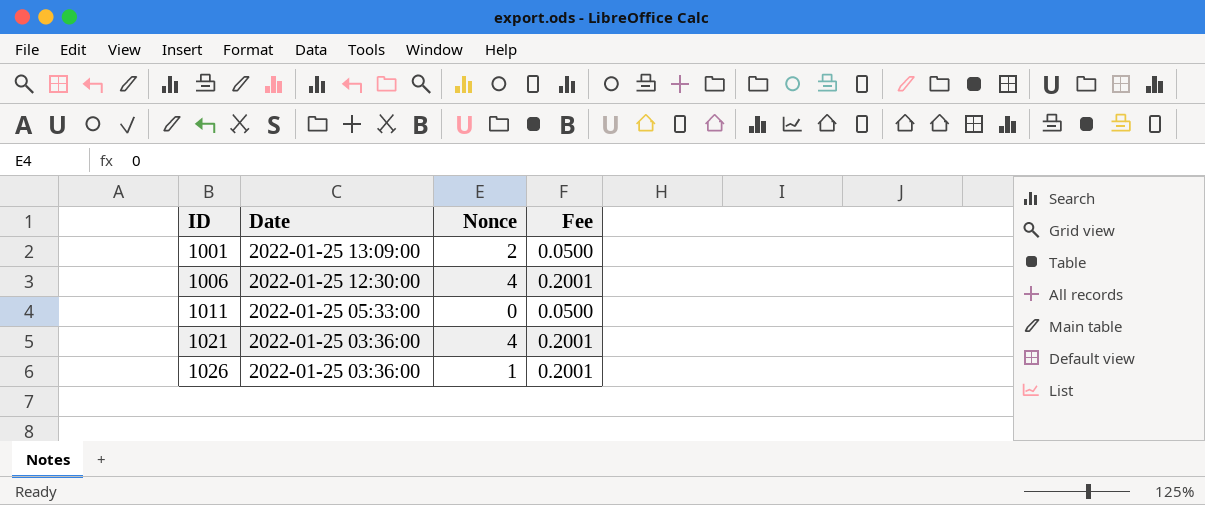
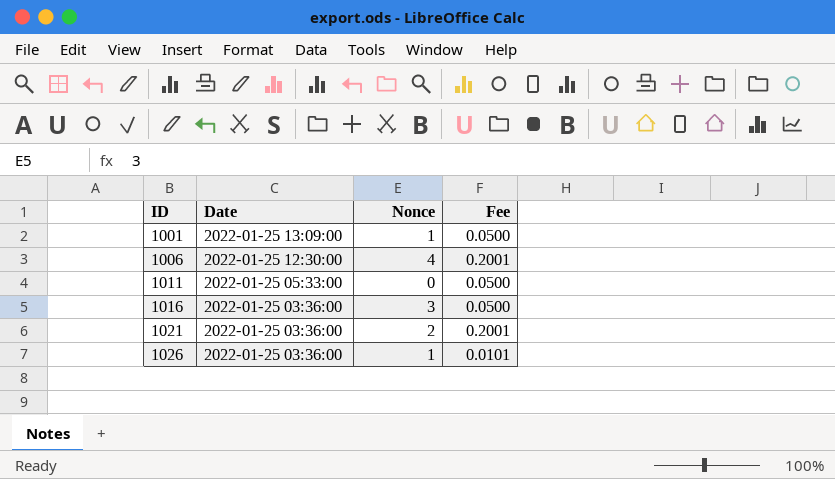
1001 | Nonce: 2 -> 1
row 1016: none -> 2022-01-25 03:36:00 | 3 | 0.0500
1021 | Nonce: 4 -> 2
1026 | Fee: 0.2001 -> 0.0101

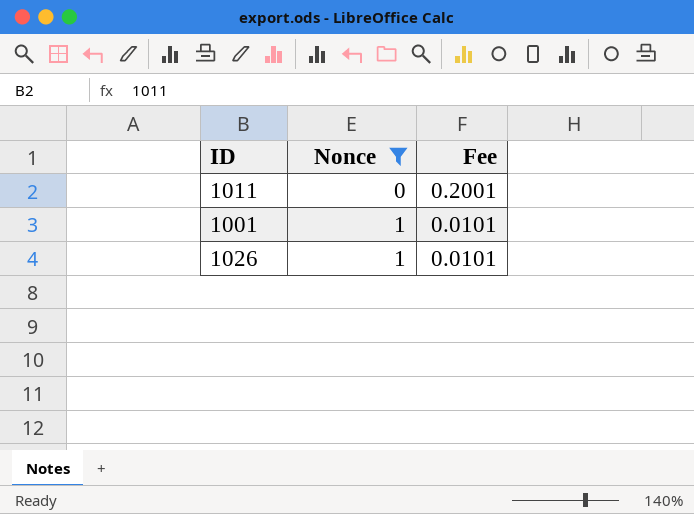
filter: none -> Nonce <= 1
row order: ID ascending -> Nonce ascending
column Date | position: 2 -> none
1011 | Fee: 0.0500 -> 0.2001
1001 | Fee: 0.0500 -> 0.0101

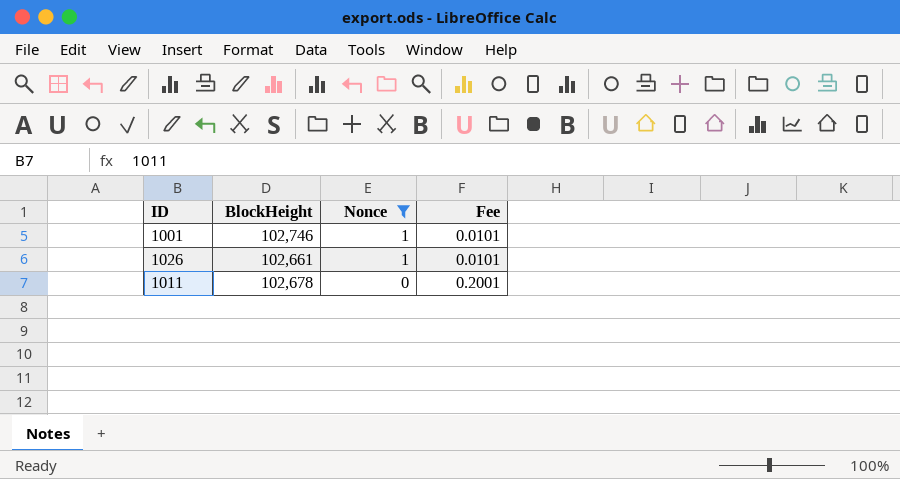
row order: Nonce ascending -> Nonce descending
column BlockHeight | position: none -> 2

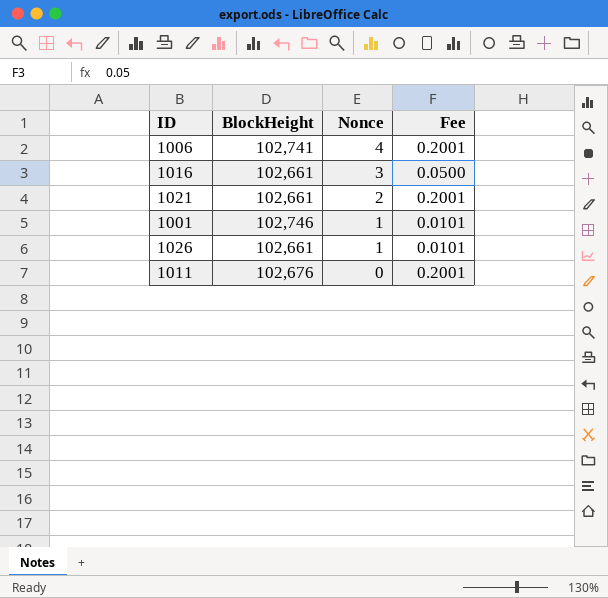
filter: Nonce <= 1 -> none
1011 | BlockHeight: 102,678 -> 102,676

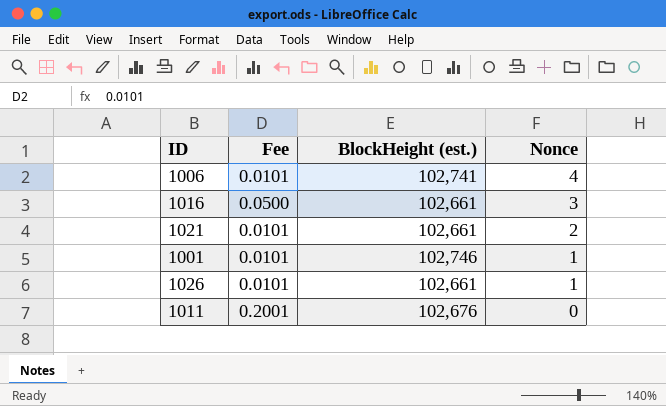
column Fee | position: 4 -> 2
column name: BlockHeight -> BlockHeight (est.)
1006 | Fee: 0.2001 -> 0.0101
1021 | Fee: 0.2001 -> 0.0101

